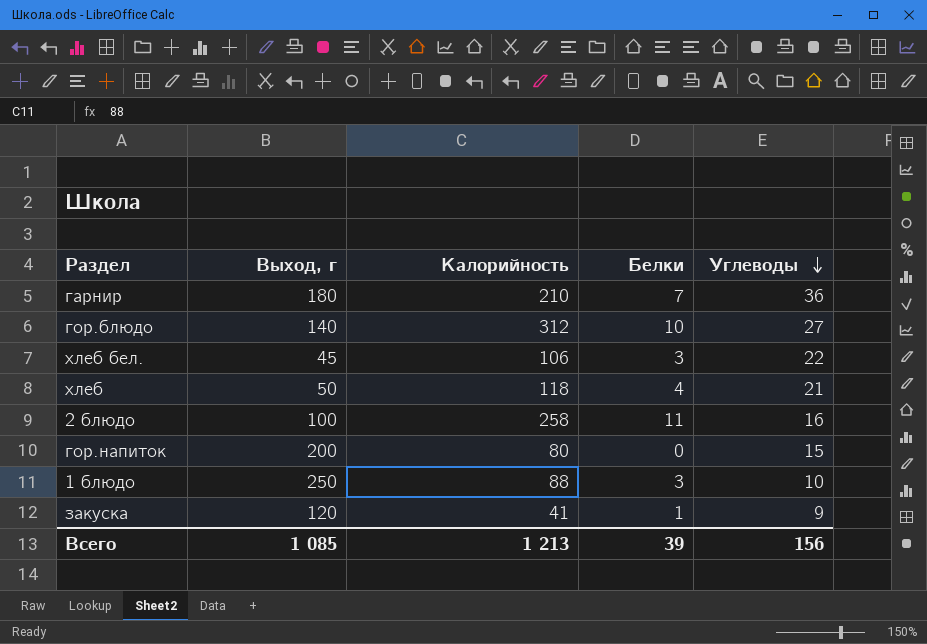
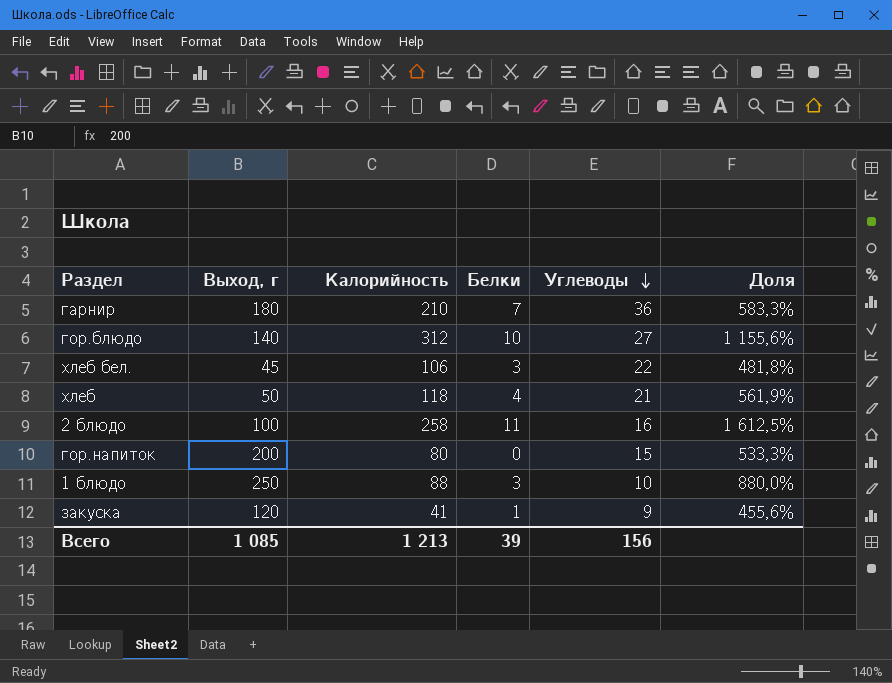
column Доля | formula: none -> [Калорийность] / [Углеводы]

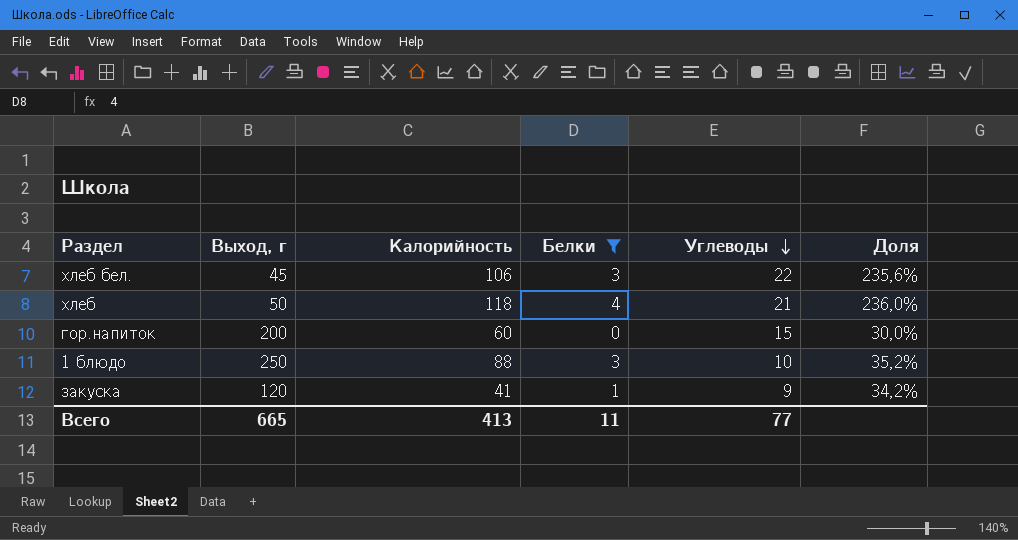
filter: none -> Белки <= 4
column Доля | formula: [Калорийность] / [Углеводы] -> [Калорийность] / [Выход, г]
гор.напиток | Калорийность: 80 -> 60
Всего | Выход, г: 1 085 -> 665
Всего | Калорийность: 1 213 -> 413
Всего | Белки: 39 -> 11
Всего | Углеводы: 156 -> 77

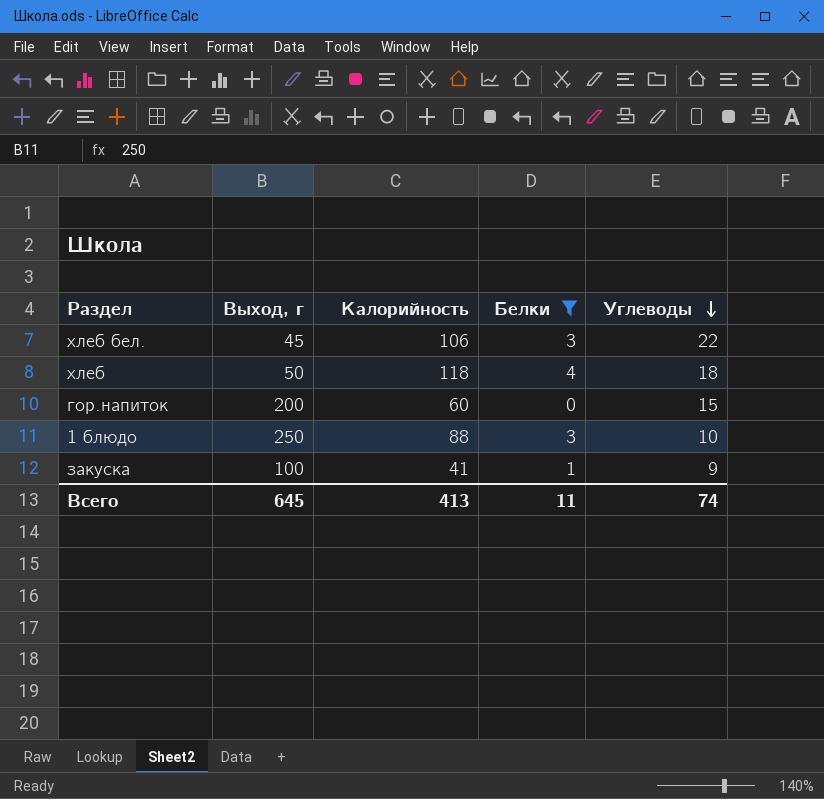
column Доля | formula: [Калорийность] / [Выход, г] -> none
хлеб | Углеводы: 21 -> 18
закуска | Выход, г: 120 -> 100
Всего | Выход, г: 665 -> 645
Всего | Углеводы: 77 -> 74

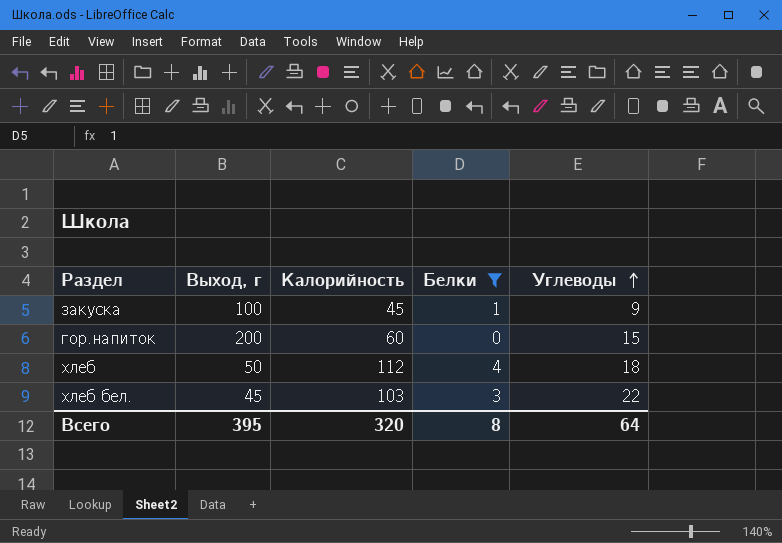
row order: Углеводы descending -> Углеводы ascending
row 1 блюдо: 250 | 88 | 3 | 10 -> none
закуска | Калорийность: 41 -> 45
хлеб | Калорийность: 118 -> 112
хлеб бел. | Калорийность: 106 -> 103
Всего | Выход, г: 645 -> 395
Всего | Калорийность: 413 -> 320
Всего | Белки: 11 -> 8
Всего | Углеводы: 74 -> 64

